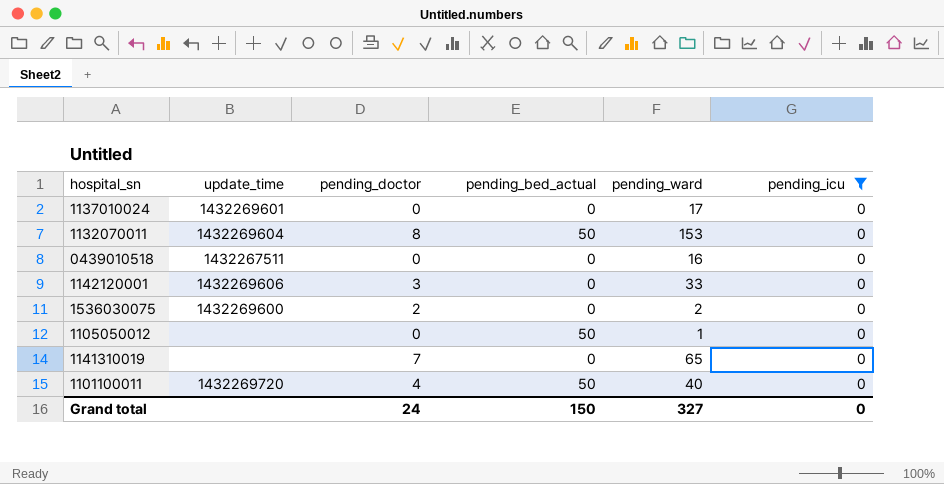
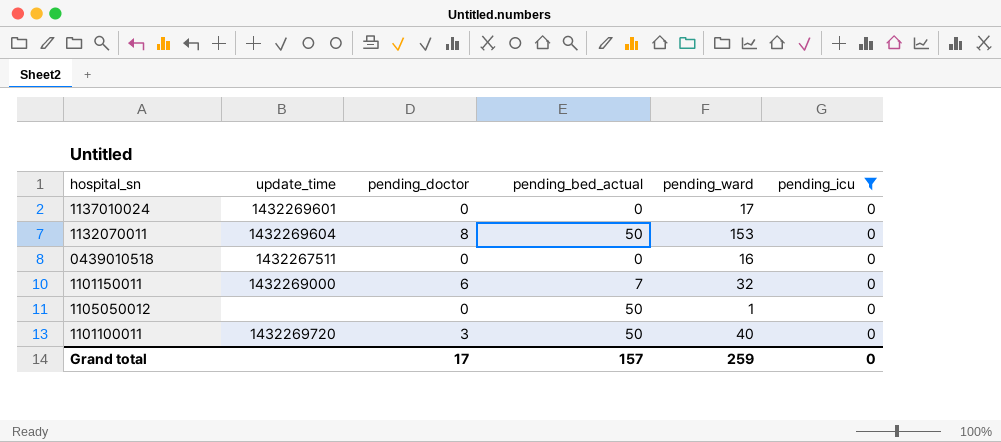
row 1142120001: 1432269606 | 3 | 0 | 33 | 0 -> none
row 1536030075: 1432269600 | 2 | 0 | 2 | 0 -> none
row 1141310019: none | 7 | 0 | 65 | 0 -> none
row 1101150011: none -> 1432269000 | 6 | 7 | 32 | 0
1101100011 | pending_doctor: 4 -> 3
Grand total | pending_doctor: 24 -> 17
Grand total | pending_bed_actual: 150 -> 157
Grand total | pending_ward: 327 -> 259

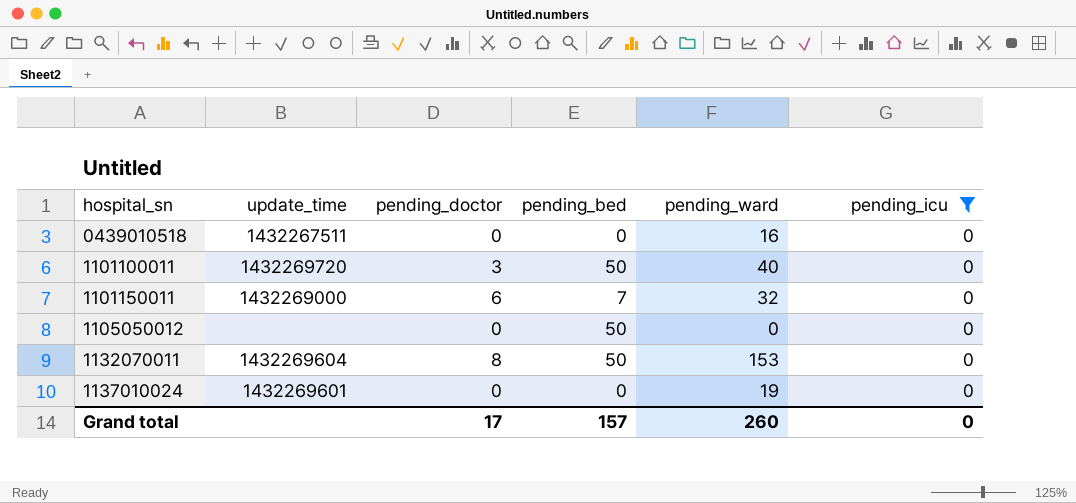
row order: none -> hospital_sn ascending
column name: pending_bed_actual -> pending_bed
1105050012 | pending_ward: 1 -> 0
1137010024 | pending_ward: 17 -> 19
Grand total | pending_ward: 259 -> 260

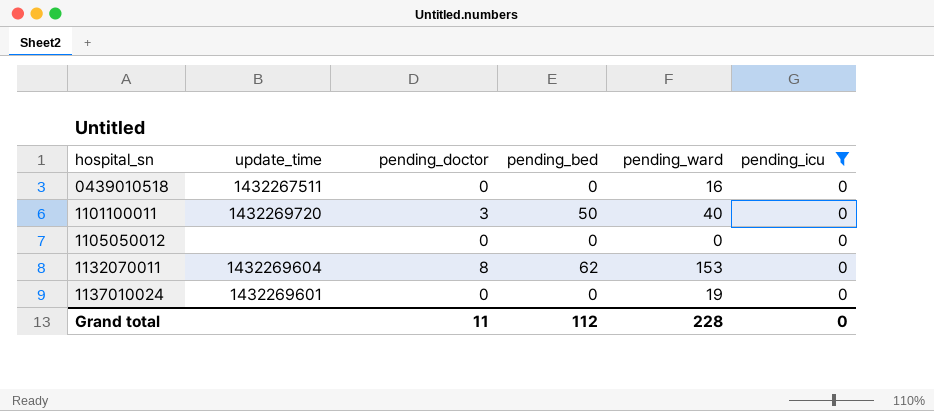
row 1101150011: 1432269000 | 6 | 7 | 32 | 0 -> none
1105050012 | pending_bed: 50 -> 0
1132070011 | pending_bed: 50 -> 62
Grand total | pending_doctor: 17 -> 11
Grand total | pending_bed: 157 -> 112
Grand total | pending_ward: 260 -> 228

